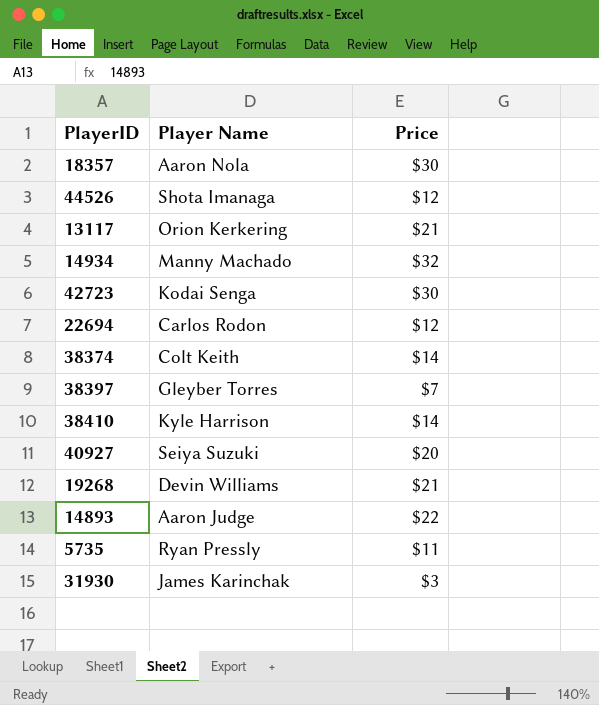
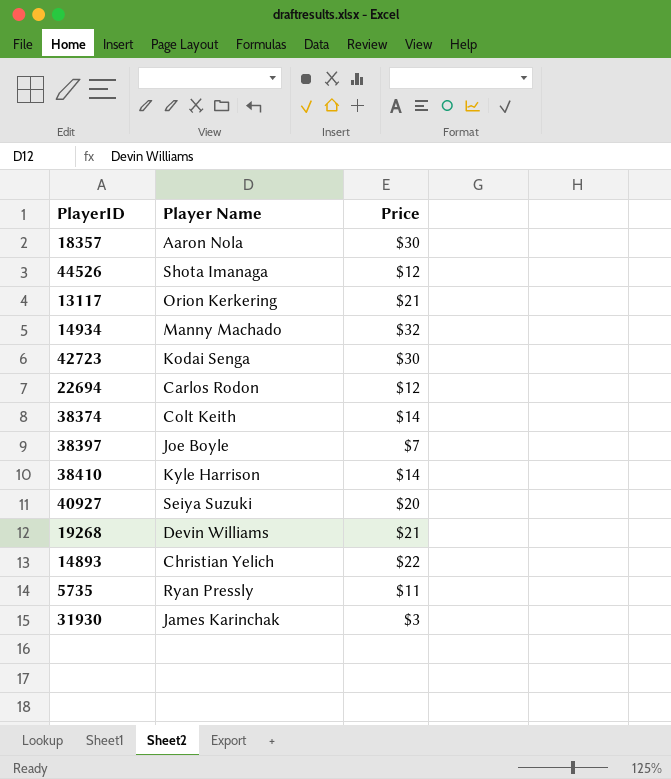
38397 | Player Name: Gleyber Torres -> Joe Boyle
14893 | Player Name: Aaron Judge -> Christian Yelich

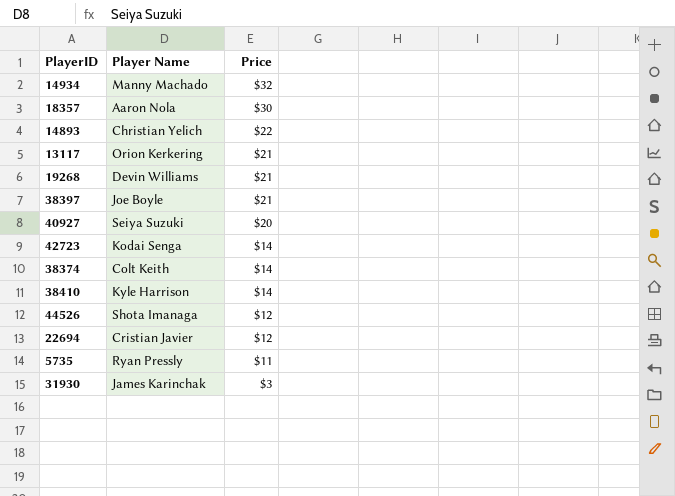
row order: none -> Price descending
38397 | Price: $7 -> $21
42723 | Price: $30 -> $14
22694 | Player Name: Carlos Rodon -> Cristian Javier

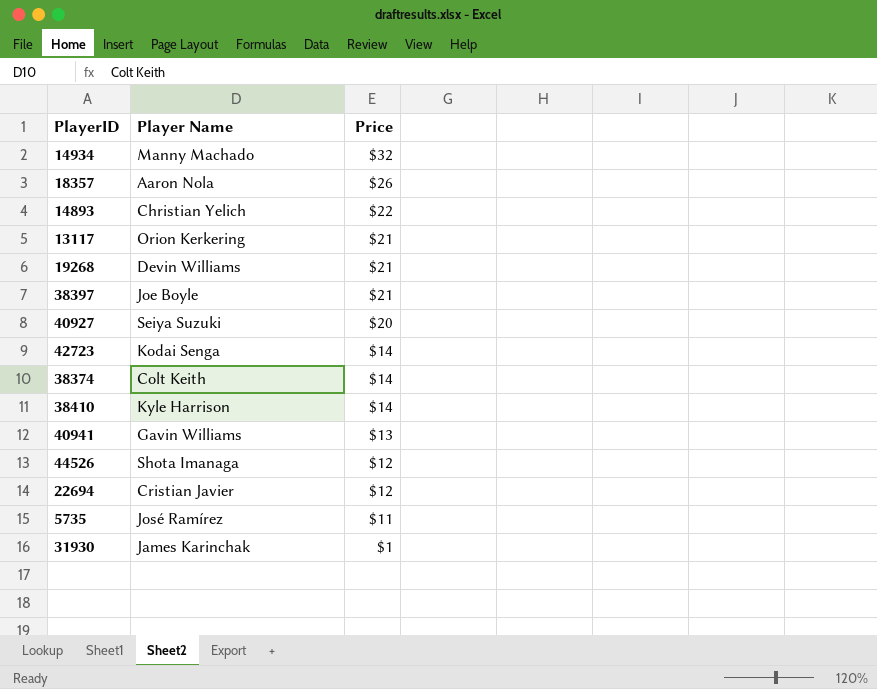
18357 | Price: $30 -> $26
row 40941: none -> Gavin Williams | $13
5735 | Player Name: Ryan Pressly -> José Ramírez
31930 | Price: $3 -> $1

